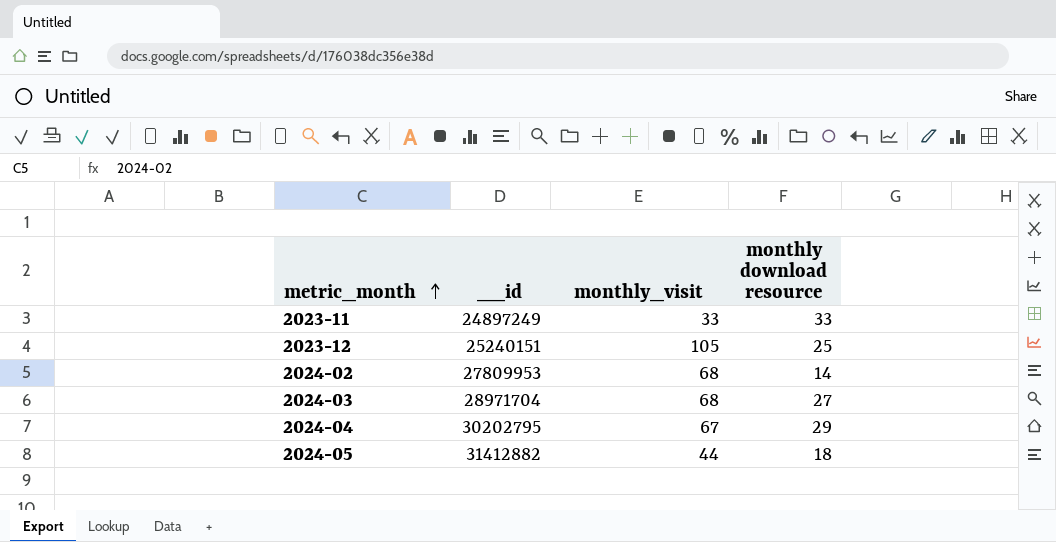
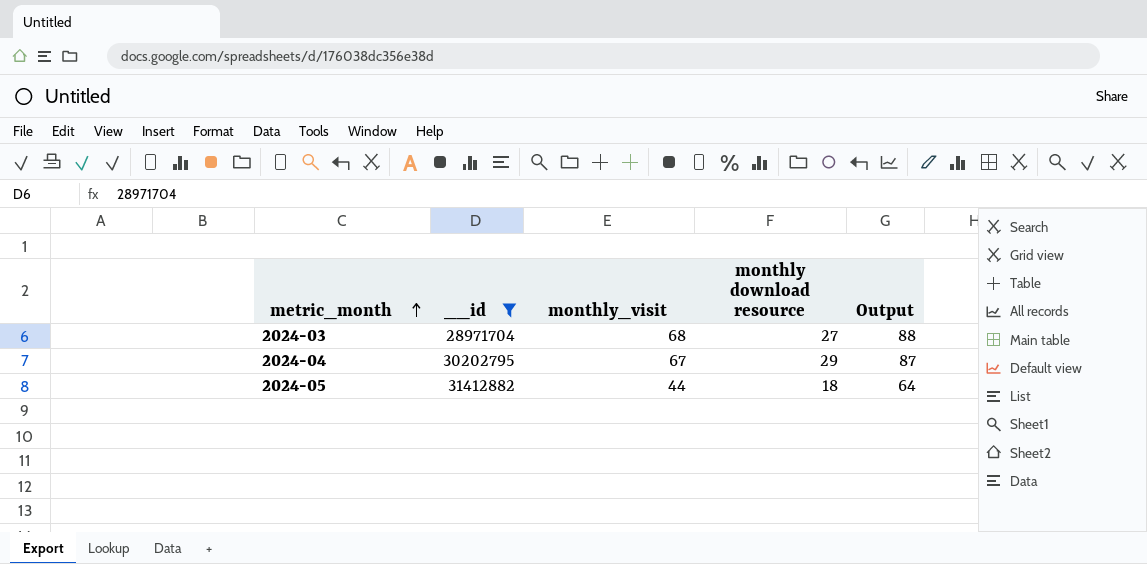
filter: none -> __id >= 28971704
column Output | formula: none -> [monthly_visit] + 20

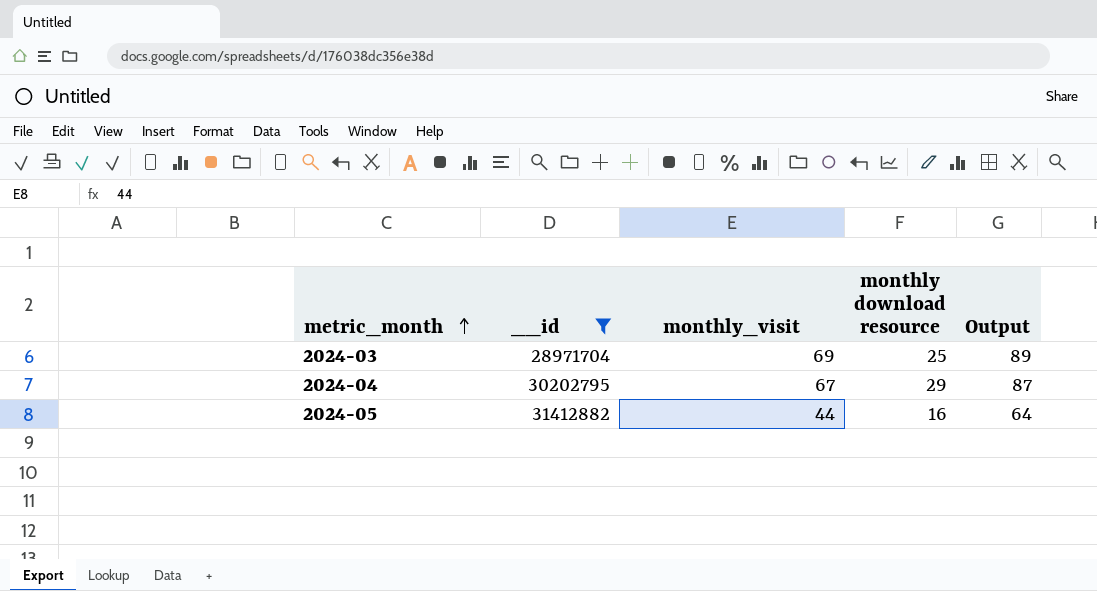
2024-03 | monthly_visit: 68 -> 69
2024-03 | monthly download resource: 27 -> 25
2024-03 | Output: 88 -> 89
2024-05 | monthly download resource: 18 -> 16

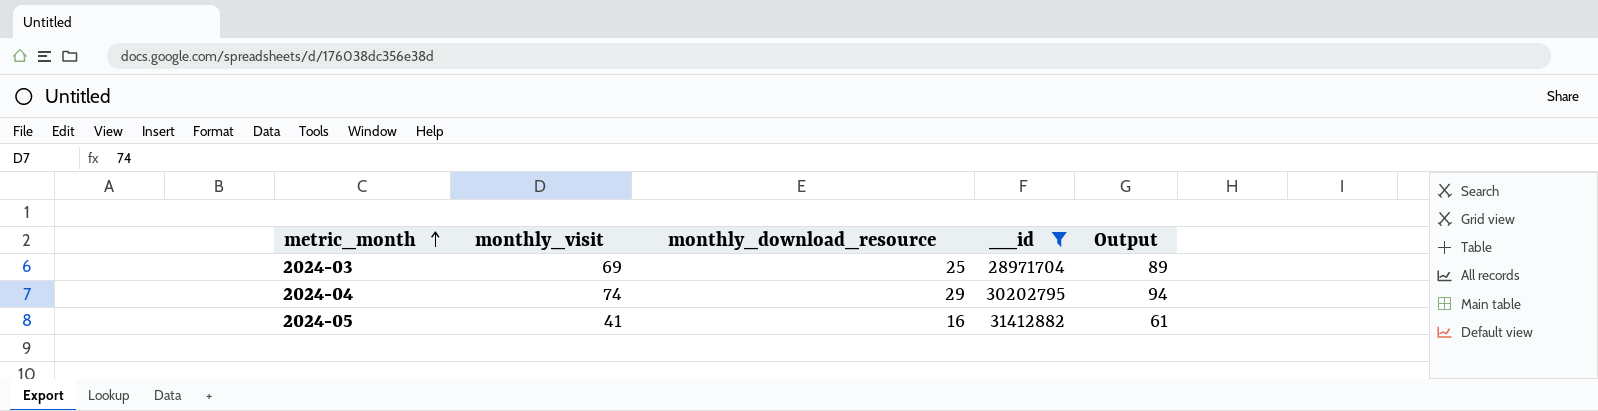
column name: monthly download resource -> monthly_download_resource
column __id | position: 2 -> 4
2024-04 | monthly_visit: 67 -> 74
2024-04 | Output: 87 -> 94
2024-05 | monthly_visit: 44 -> 41
2024-05 | Output: 64 -> 61

